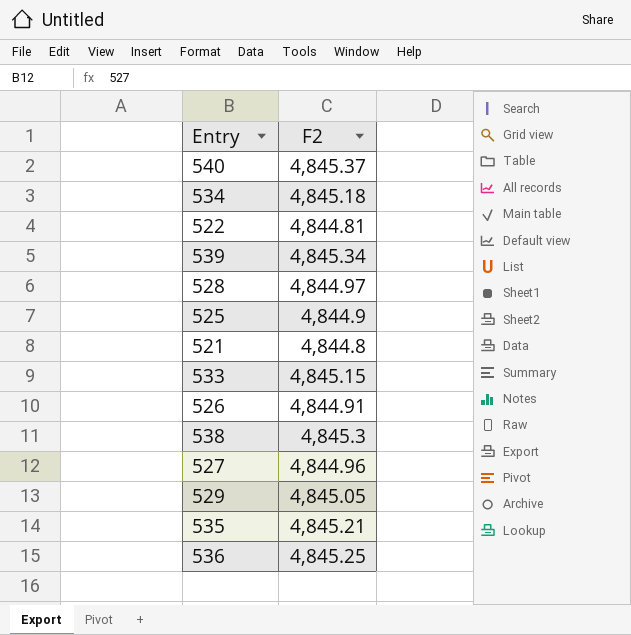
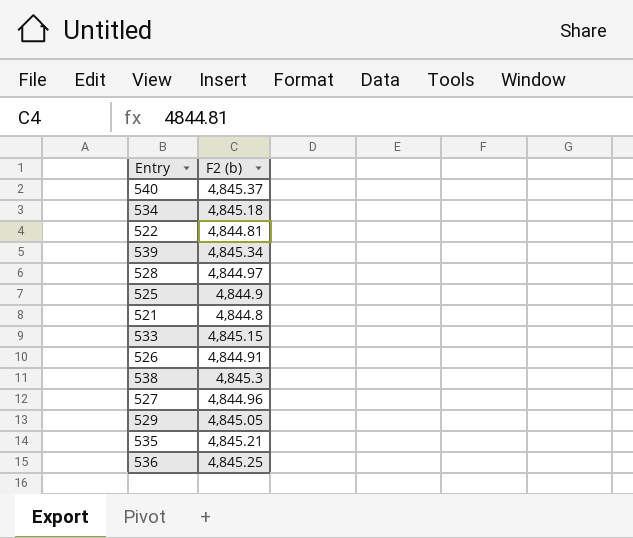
column name: F2 -> F2 (b)

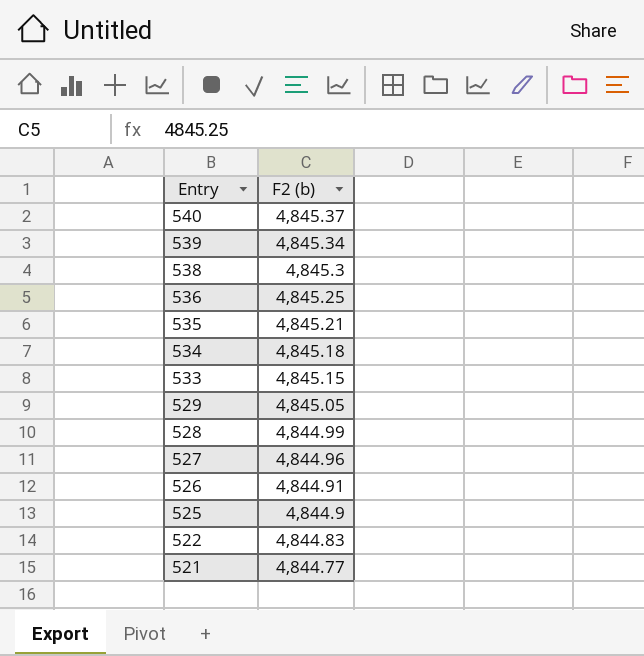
row order: none -> Entry descending
528 | F2 (b): 4,844.97 -> 4,844.99
522 | F2 (b): 4,844.81 -> 4,844.83
521 | F2 (b): 4,844.8 -> 4,844.77

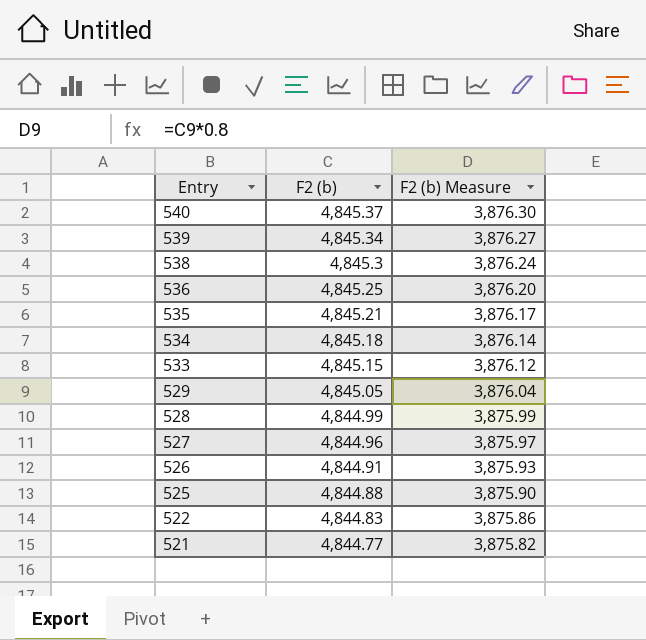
column F2 (b) Measure | formula: none -> [F2 (b)] * 0.8
525 | F2 (b): 4,844.9 -> 4,844.88

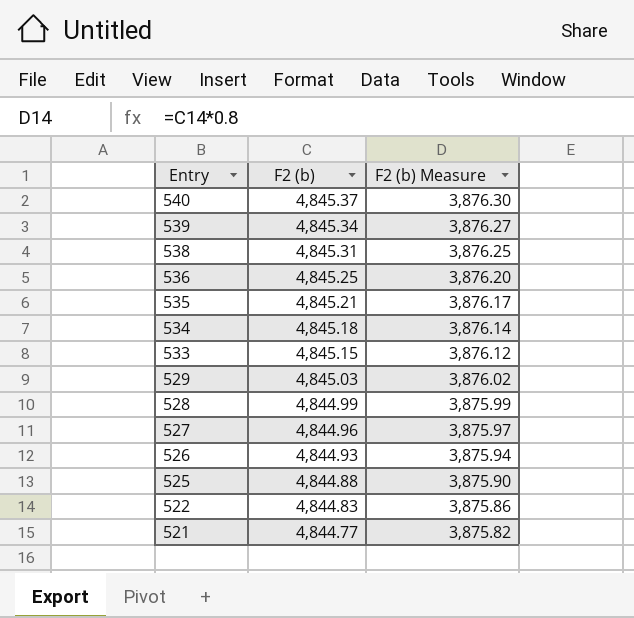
538 | F2 (b): 4,845.3 -> 4,845.31
538 | F2 (b) Measure: 3,876.24 -> 3,876.25
529 | F2 (b): 4,845.05 -> 4,845.03
529 | F2 (b) Measure: 3,876.04 -> 3,876.02
526 | F2 (b): 4,844.91 -> 4,844.93
526 | F2 (b) Measure: 3,875.93 -> 3,875.94

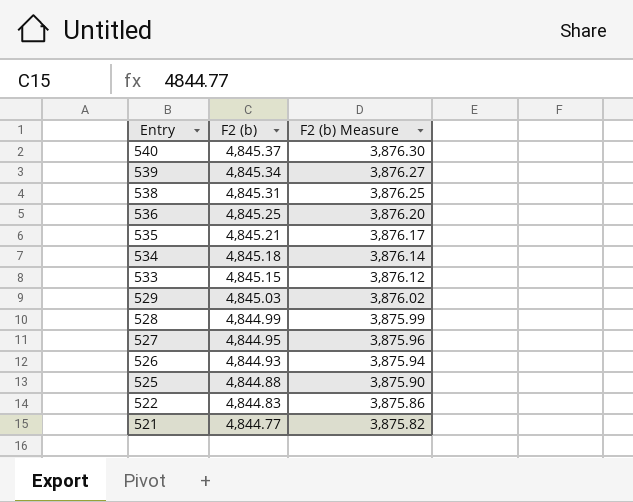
527 | F2 (b): 4,844.96 -> 4,844.95
527 | F2 (b) Measure: 3,875.97 -> 3,875.96

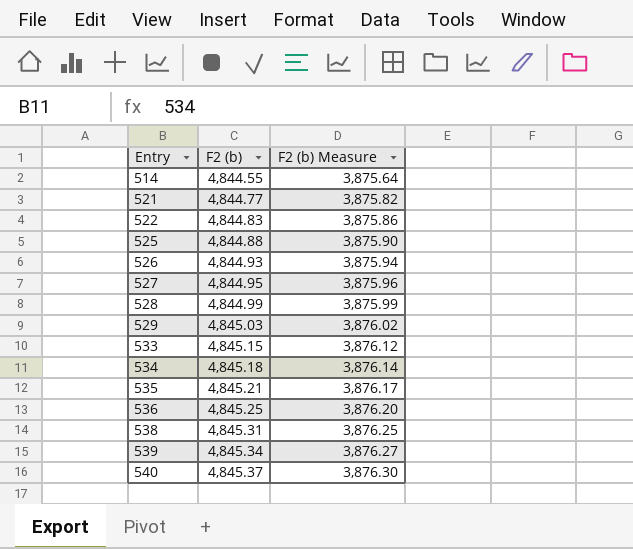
row order: Entry descending -> Entry ascending
row 514: none -> 4,844.55 | 3,875.64

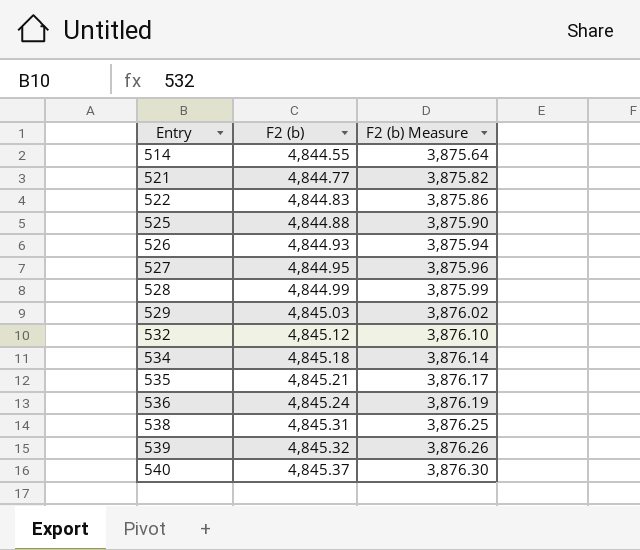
row 533: 4,845.15 | 3,876.12 -> none
row 532: none -> 4,845.12 | 3,876.10
536 | F2 (b): 4,845.25 -> 4,845.24
536 | F2 (b) Measure: 3,876.20 -> 3,876.19
539 | F2 (b): 4,845.34 -> 4,845.32
539 | F2 (b) Measure: 3,876.27 -> 3,876.26

